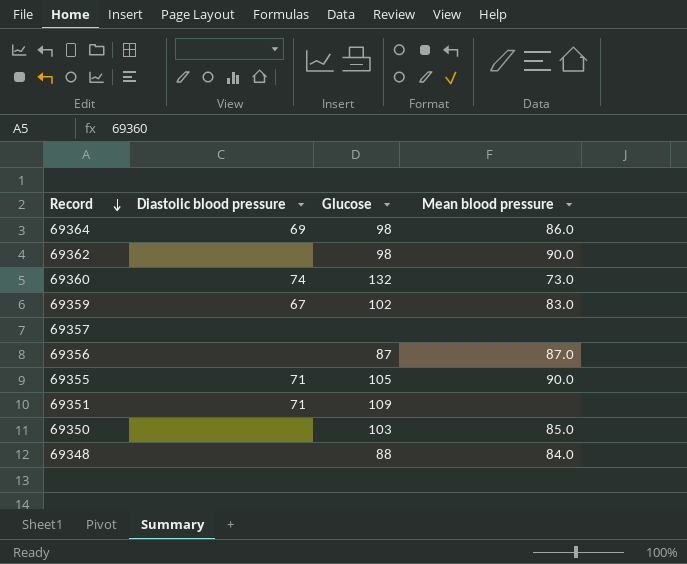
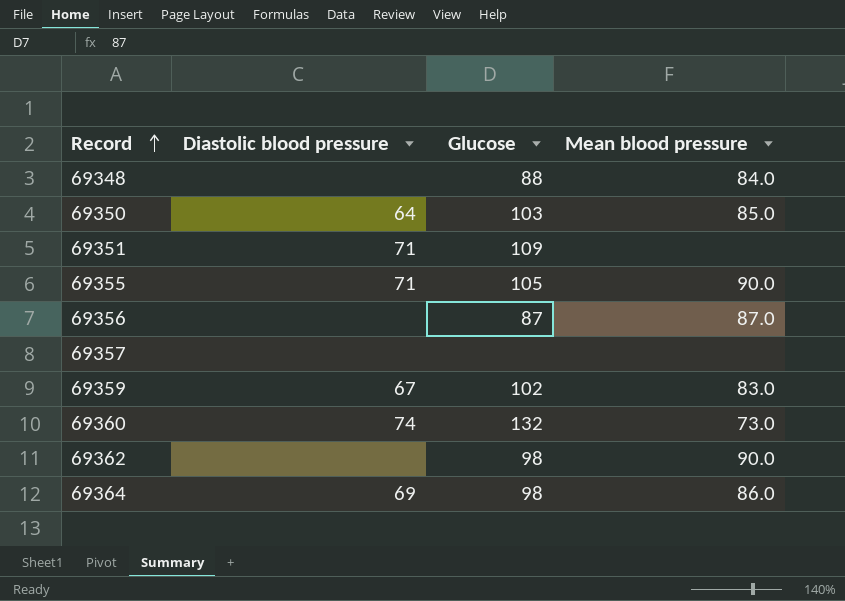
row order: Record descending -> Record ascending
69350 | Diastolic blood pressure: none -> 64

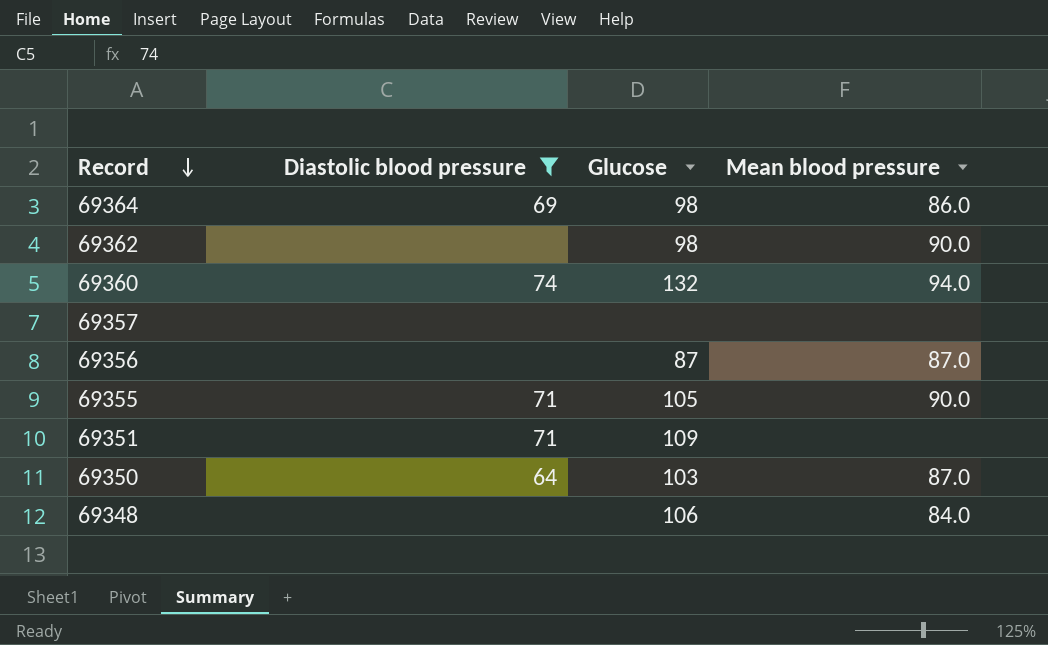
filter: none -> Diastolic blood pressure != 67
row order: Record ascending -> Record descending
69360 | Mean blood pressure: 73.0 -> 94.0
69350 | Mean blood pressure: 85.0 -> 87.0
69348 | Glucose: 88 -> 106

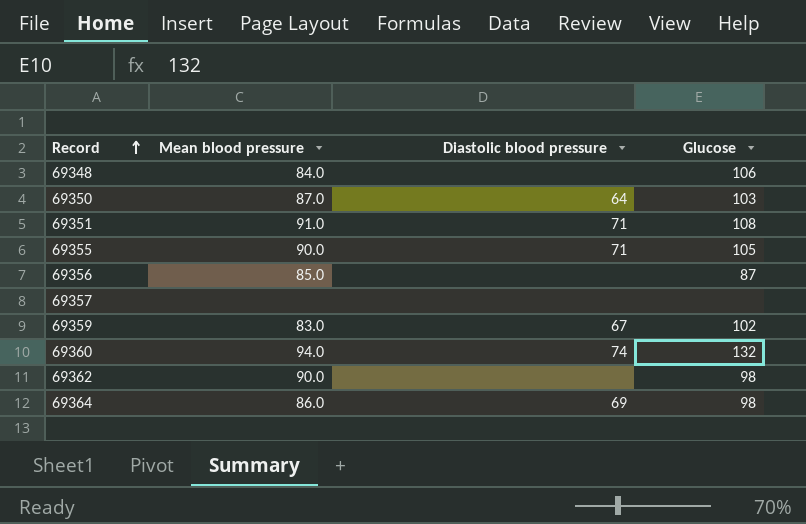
filter: Diastolic blood pressure != 67 -> none
row order: Record descending -> Record ascending
column Mean blood pressure | position: 4 -> 2
69351 | Mean blood pressure: none -> 91.0
69351 | Glucose: 109 -> 108
69356 | Mean blood pressure: 87.0 -> 85.0

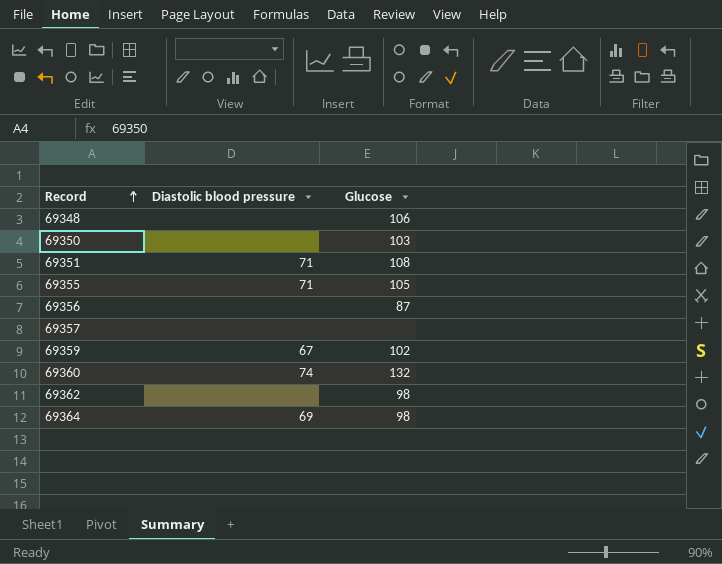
column Mean blood pressure | position: 2 -> none
69350 | Diastolic blood pressure: 64 -> none

